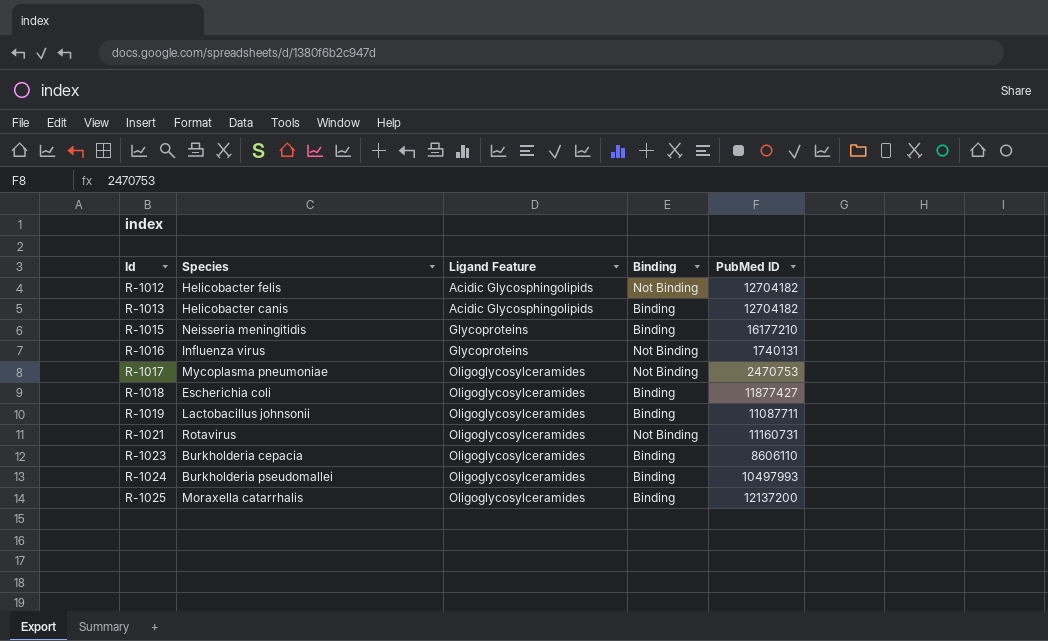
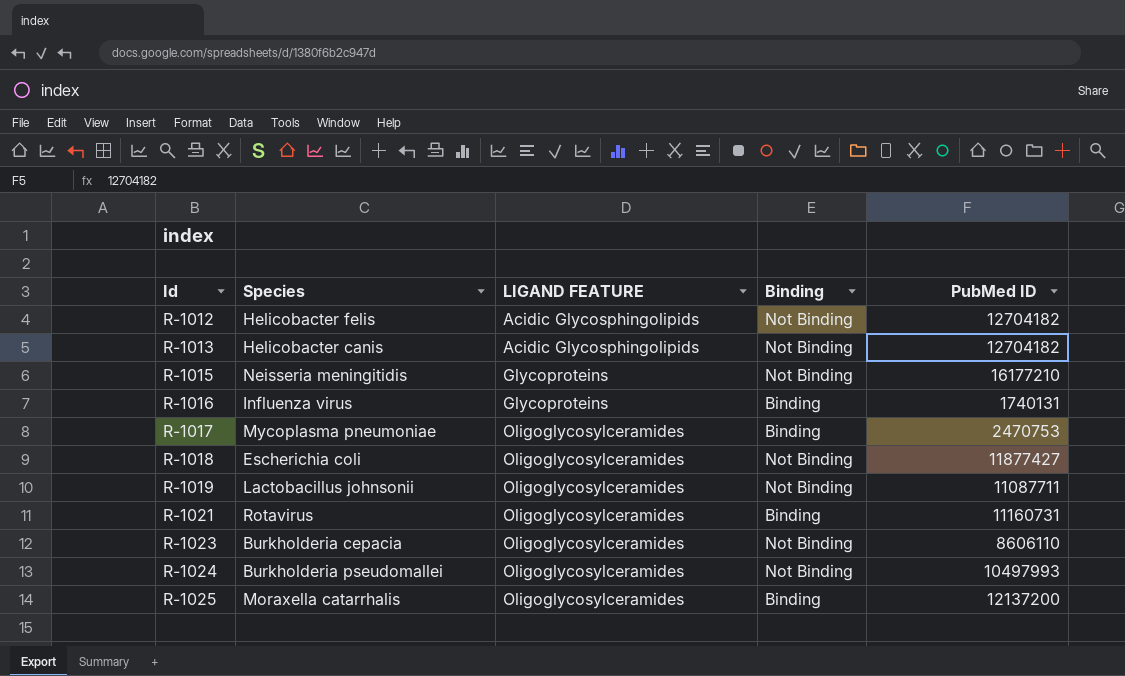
column name: Ligand Feature -> LIGAND FEATURE
R-1013 | Binding: Binding -> Not Binding
R-1015 | Binding: Binding -> Not Binding
R-1016 | Binding: Not Binding -> Binding
R-1017 | Binding: Not Binding -> Binding
R-1018 | Binding: Binding -> Not Binding
R-1019 | Binding: Binding -> Not Binding
R-1021 | Binding: Not Binding -> Binding
R-1023 | Binding: Binding -> Not Binding
R-1024 | Binding: Binding -> Not Binding

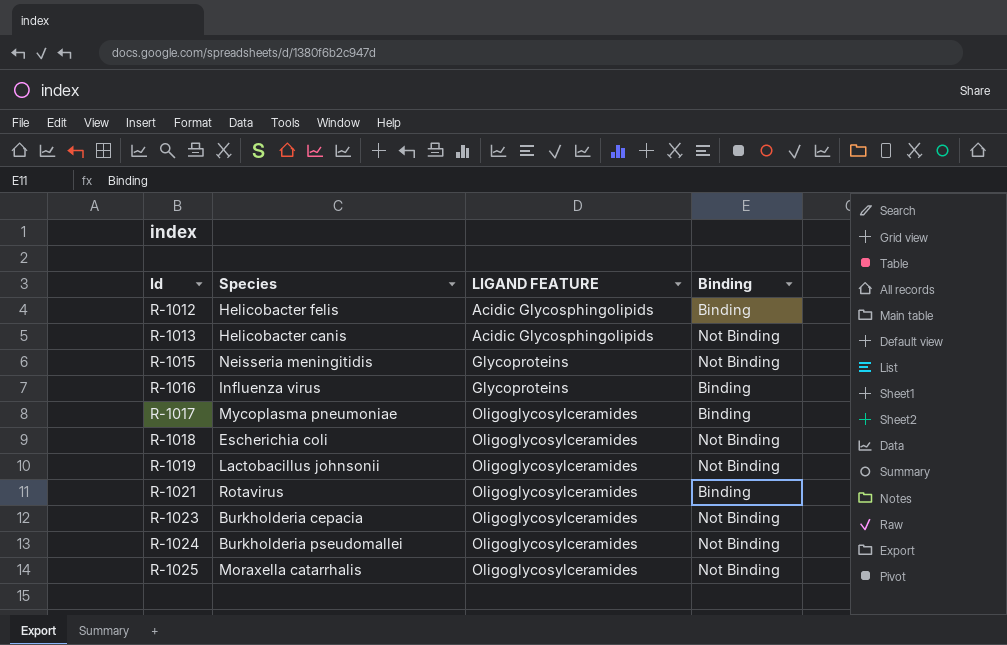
column PubMed ID | position: 5 -> none
R-1012 | Binding: Not Binding -> Binding
R-1025 | Binding: Binding -> Not Binding

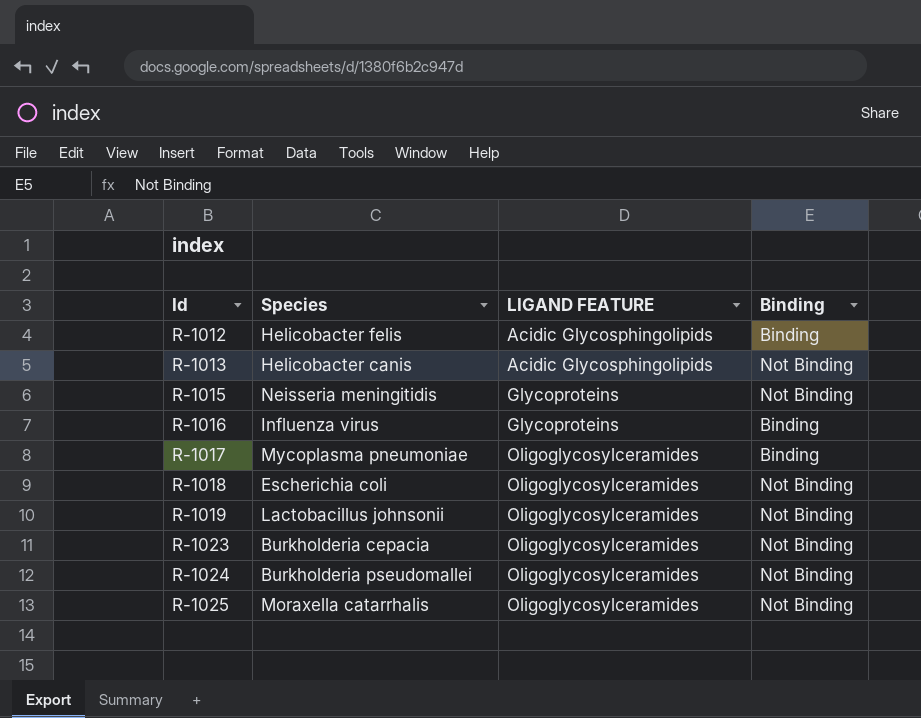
row R-1021: Rotavirus | Oligoglycosylceramides | Binding -> none

